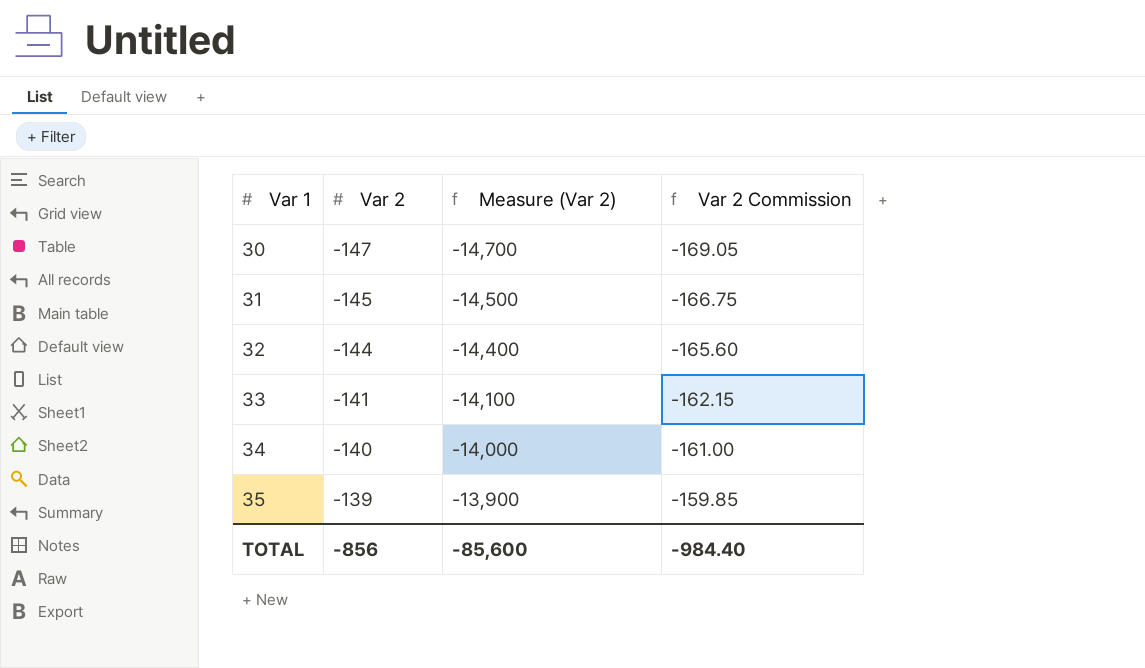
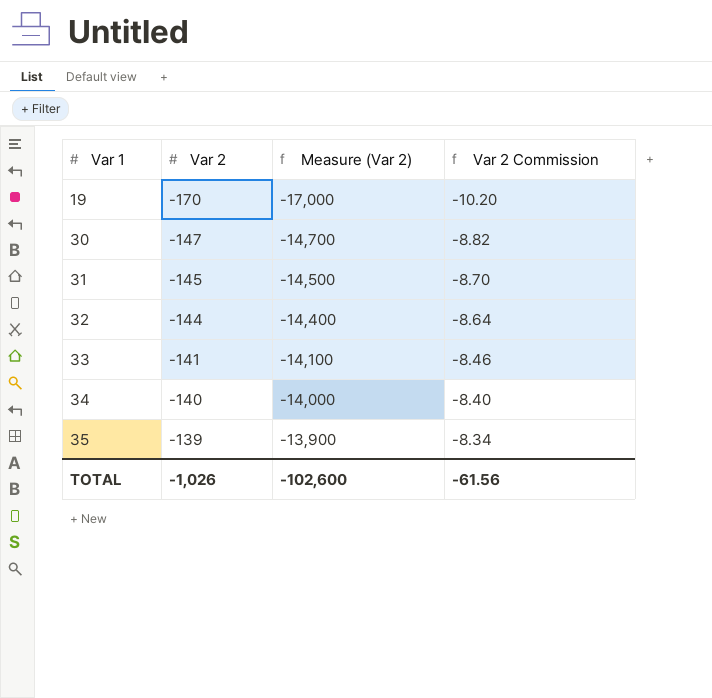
column Var 2 Commission | formula: [Var 2] * 1.15 -> [Var 2] * 0.06
row 19: none -> -170 | -17,000 | -10.20
TOTAL | Var 2: -856 -> -1,026
TOTAL | Measure (Var 2): -85,600 -> -102,600
TOTAL | Var 2 Commission: -984.40 -> -61.56

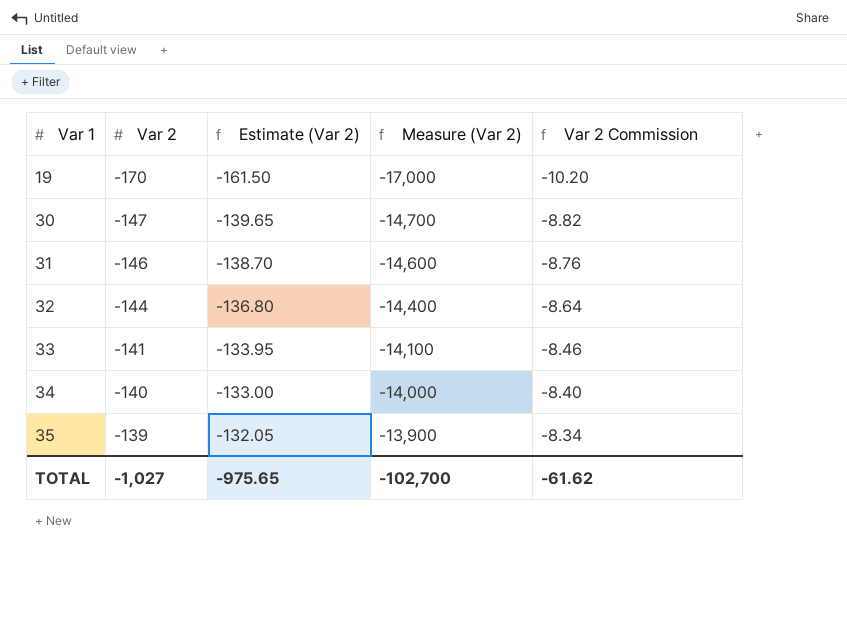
column Estimate (Var 2) | formula: none -> [Var 2] * 0.95
31 | Var 2: -145 -> -146
31 | Measure (Var 2): -14,500 -> -14,600
31 | Var 2 Commission: -8.70 -> -8.76
TOTAL | Var 2: -1,026 -> -1,027
TOTAL | Measure (Var 2): -102,600 -> -102,700
TOTAL | Var 2 Commission: -61.56 -> -61.62

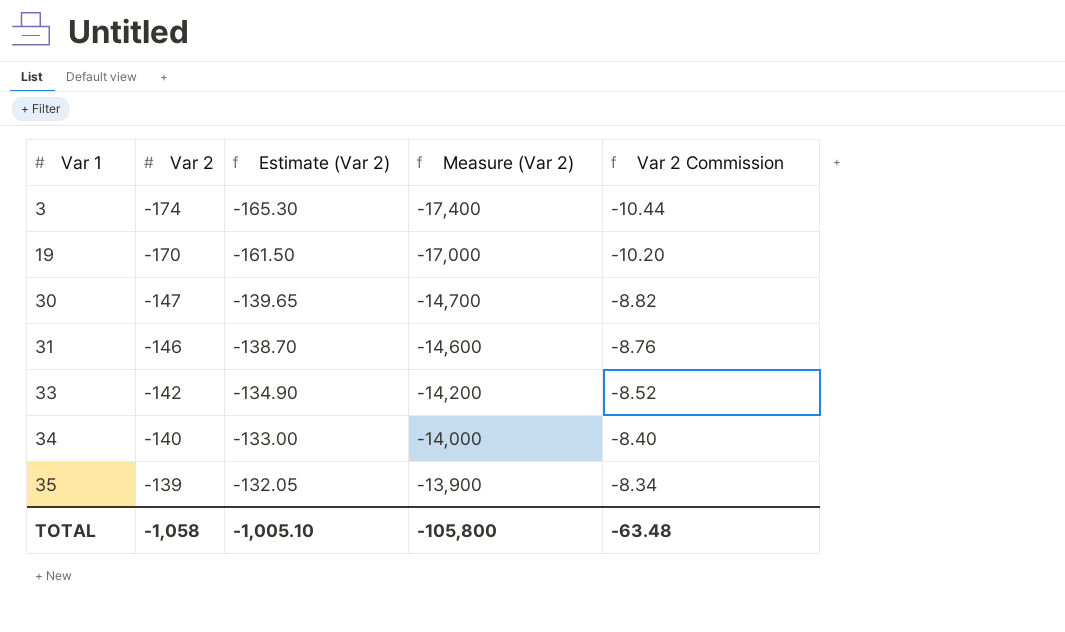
row 32: -144 | -136.80 | -14,400 | -8.64 -> none
row 3: none -> -174 | -165.30 | -17,400 | -10.44
33 | Var 2: -141 -> -142
33 | Estimate (Var 2): -133.95 -> -134.90
33 | Measure (Var 2): -14,100 -> -14,200
33 | Var 2 Commission: -8.46 -> -8.52
TOTAL | Var 2: -1,027 -> -1,058
TOTAL | Estimate (Var 2): -975.65 -> -1,005.10
TOTAL | Measure (Var 2): -102,700 -> -105,800
TOTAL | Var 2 Commission: -61.62 -> -63.48

